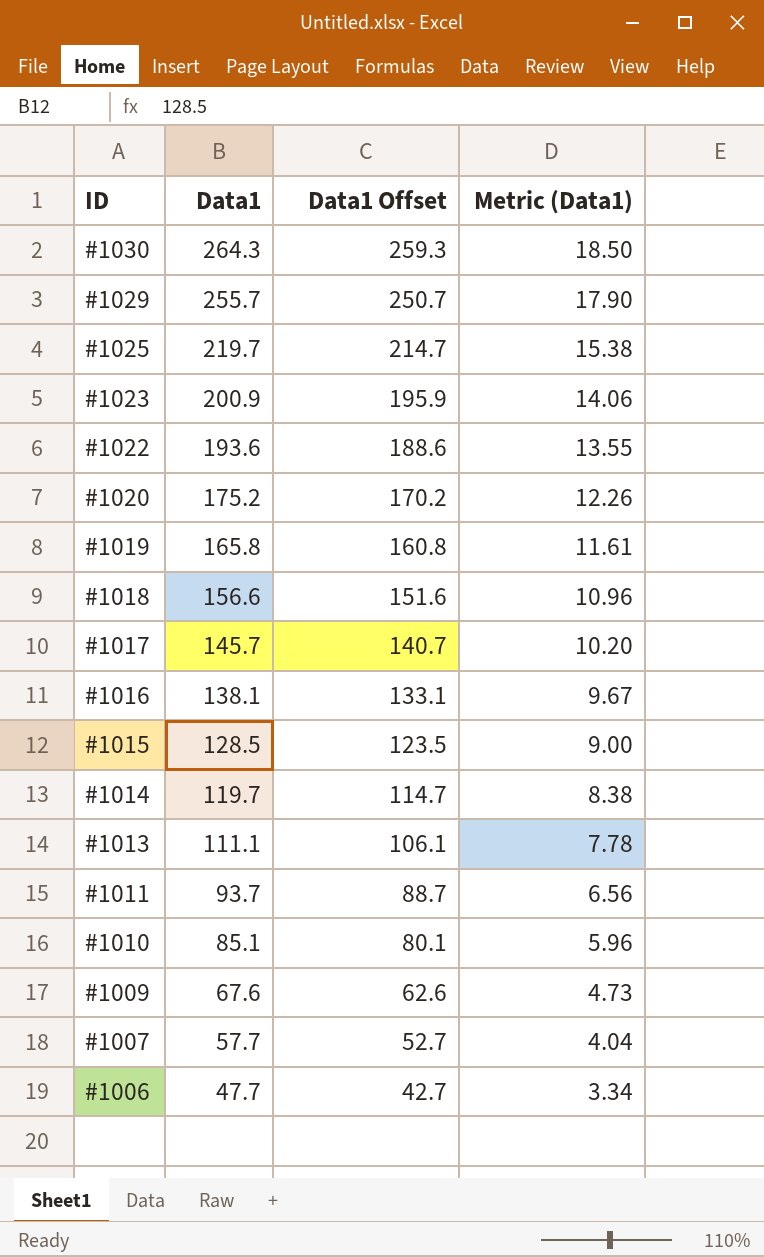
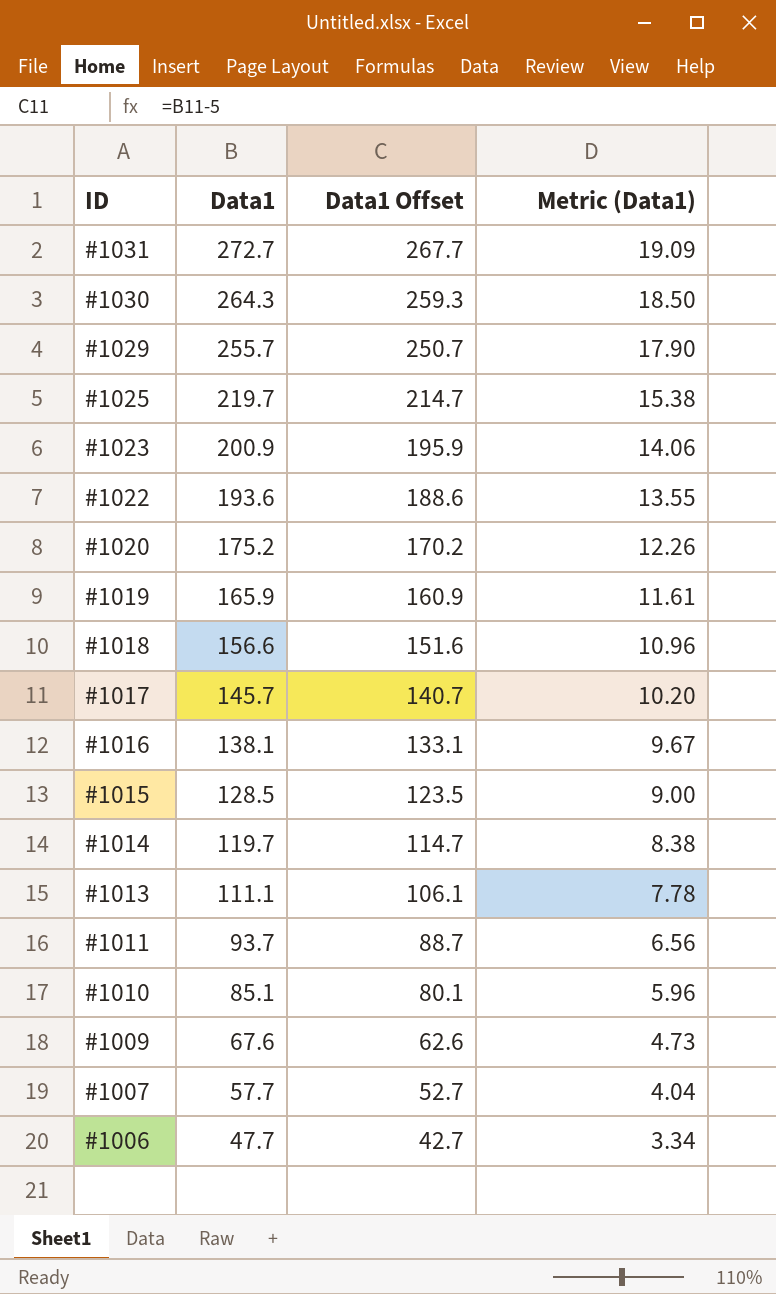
row #1031: none -> 272.7 | 267.7 | 19.09
#1019 | Data1: 165.8 -> 165.9
#1019 | Data1 Offset: 160.8 -> 160.9

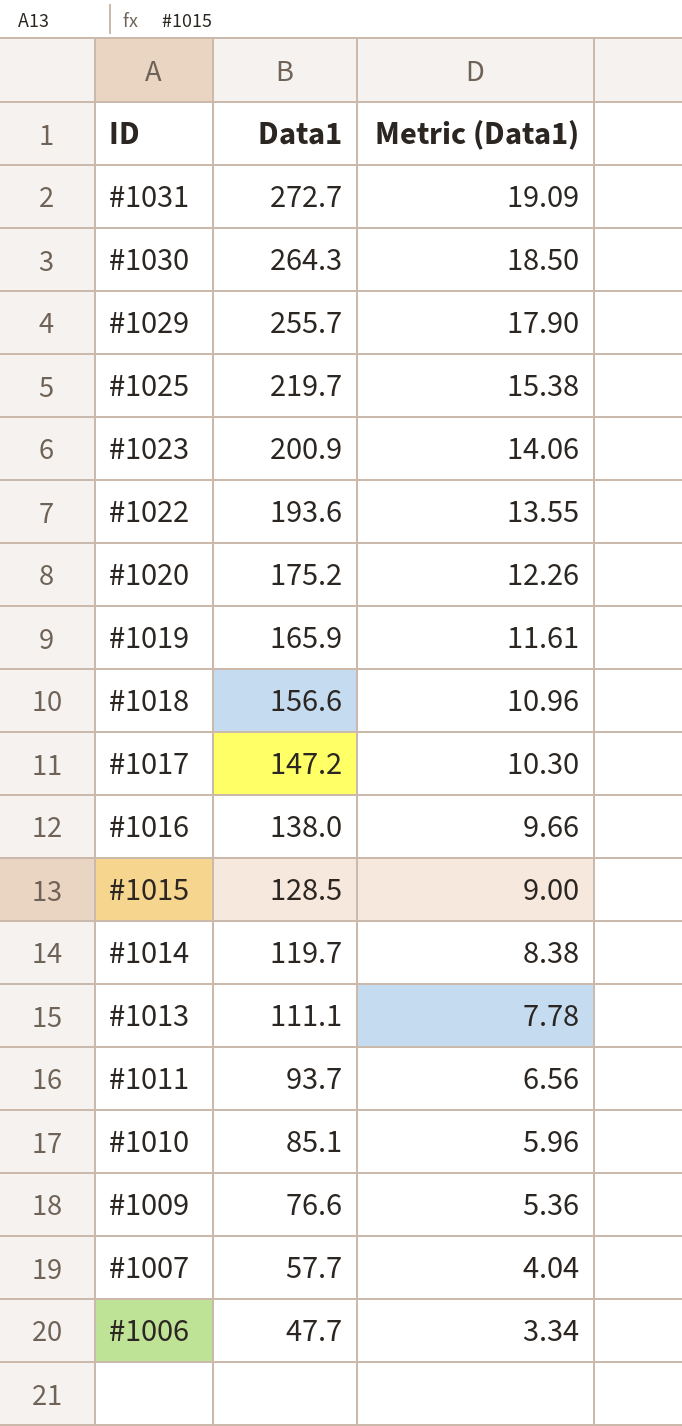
column Data1 Offset | formula: [Data1] - 5 -> none
#1017 | Data1: 145.7 -> 147.2
#1017 | Metric (Data1): 10.20 -> 10.30
#1016 | Data1: 138.1 -> 138.0
#1016 | Metric (Data1): 9.67 -> 9.66
#1009 | Data1: 67.6 -> 76.6
#1009 | Metric (Data1): 4.73 -> 5.36

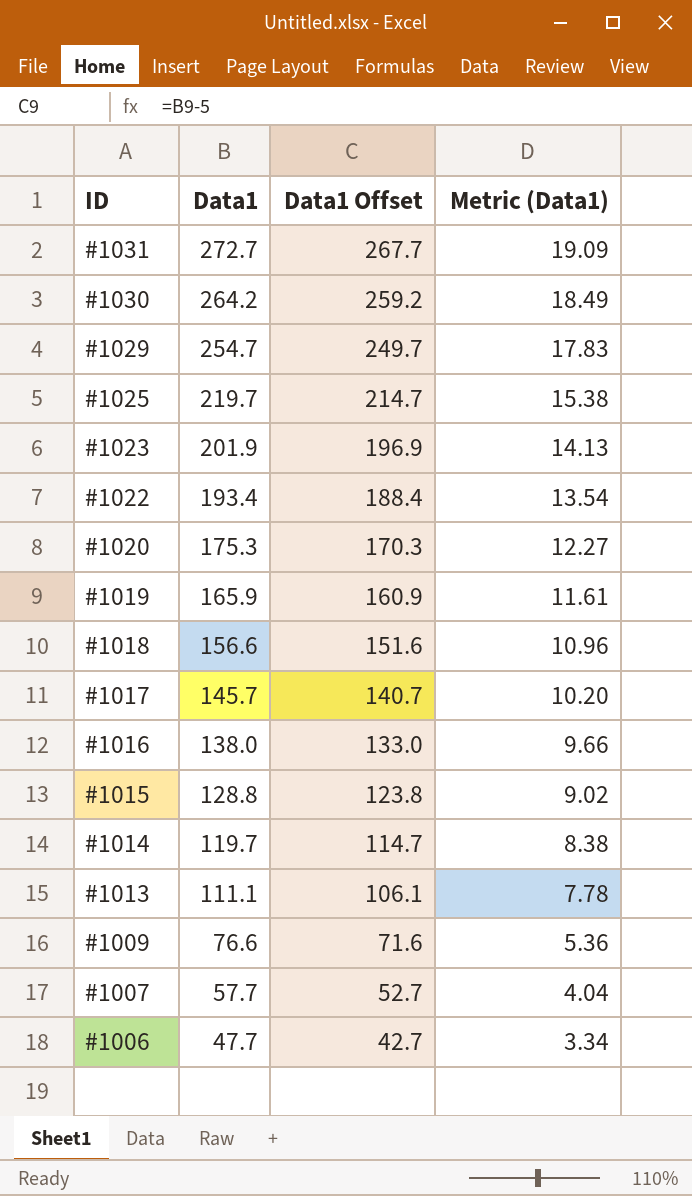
column Data1 Offset | formula: none -> [Data1] - 5
row #1011: 93.7 | 6.56 -> none
row #1010: 85.1 | 5.96 -> none
#1030 | Data1: 264.3 -> 264.2
#1030 | Metric (Data1): 18.50 -> 18.49
#1029 | Data1: 255.7 -> 254.7
#1029 | Metric (Data1): 17.90 -> 17.83
#1023 | Data1: 200.9 -> 201.9
#1023 | Metric (Data1): 14.06 -> 14.13
#1022 | Data1: 193.6 -> 193.4
#1022 | Metric (Data1): 13.55 -> 13.54
#1020 | Data1: 175.2 -> 175.3
#1020 | Metric (Data1): 12.26 -> 12.27
#1017 | Data1: 147.2 -> 145.7
#1017 | Metric (Data1): 10.30 -> 10.20
#1015 | Data1: 128.5 -> 128.8
#1015 | Metric (Data1): 9.00 -> 9.02

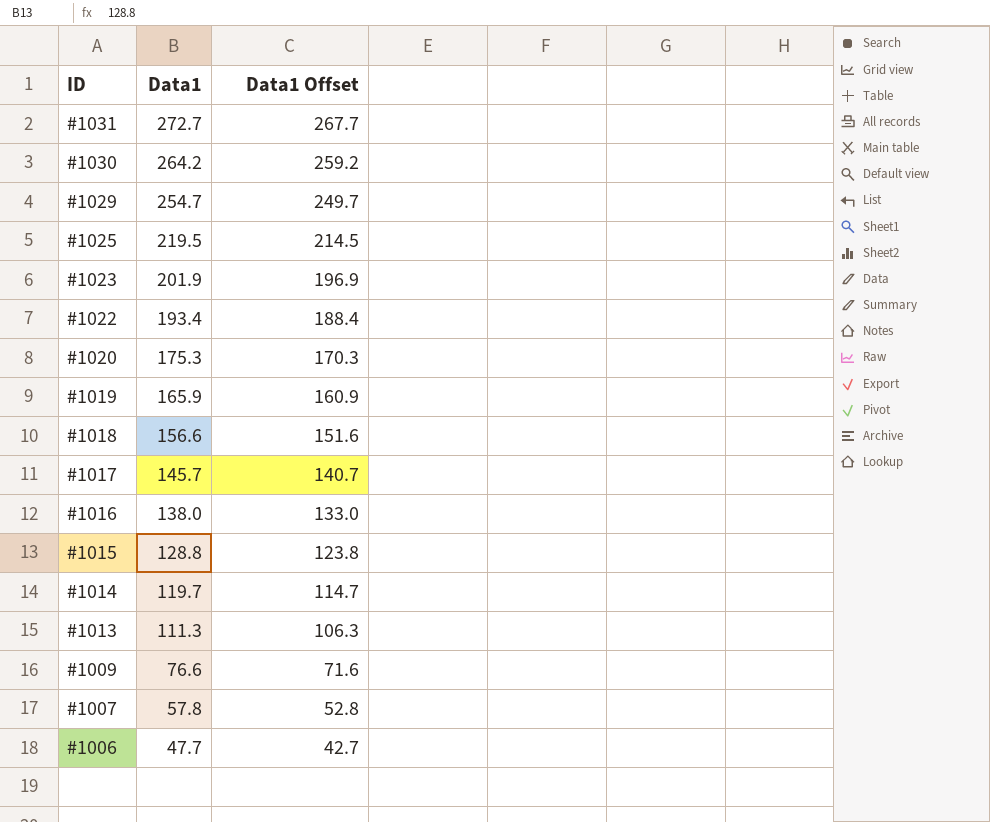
column Metric (Data1) | formula: [Data1] * 0.07 -> none
#1025 | Data1: 219.7 -> 219.5
#1025 | Data1 Offset: 214.7 -> 214.5
#1013 | Data1: 111.1 -> 111.3
#1013 | Data1 Offset: 106.1 -> 106.3
#1007 | Data1: 57.7 -> 57.8
#1007 | Data1 Offset: 52.7 -> 52.8

